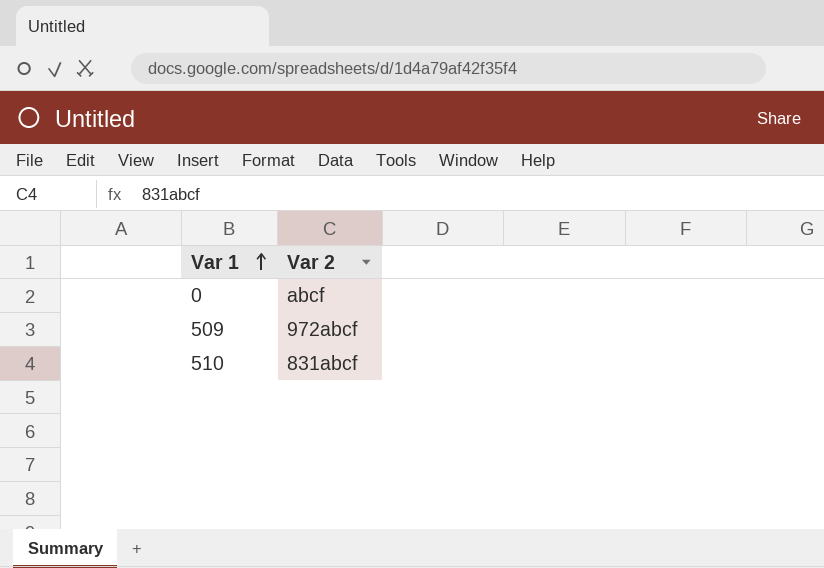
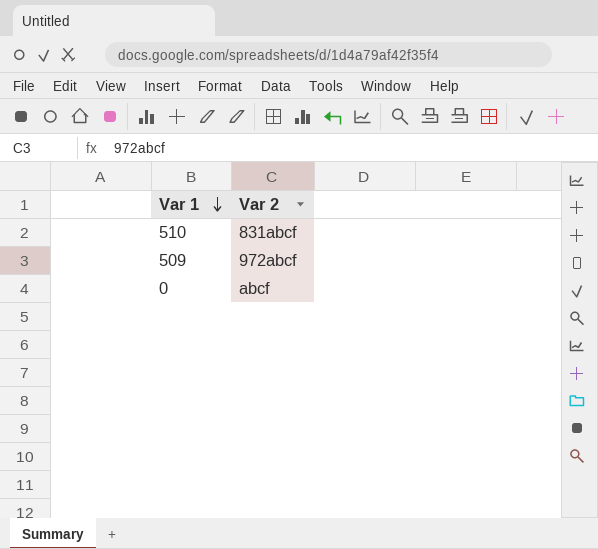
row order: Var 1 ascending -> Var 1 descending

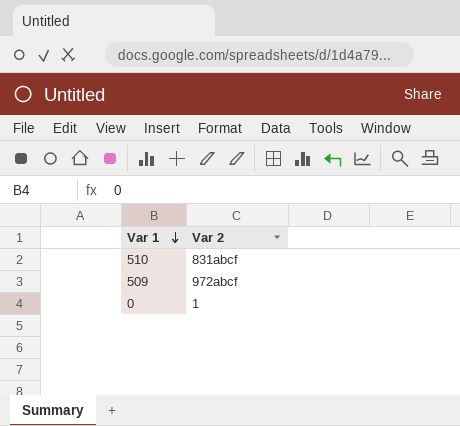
0 | Var 2: abcf -> 1

